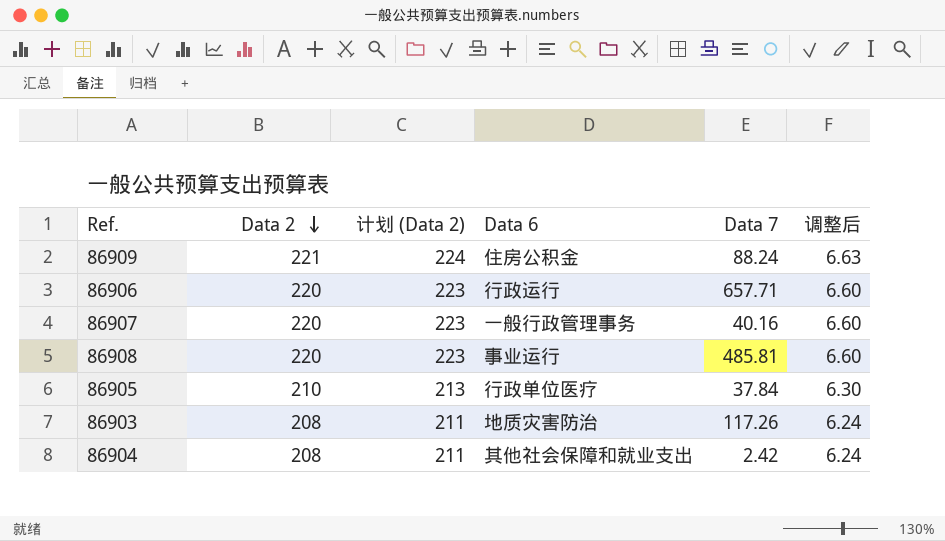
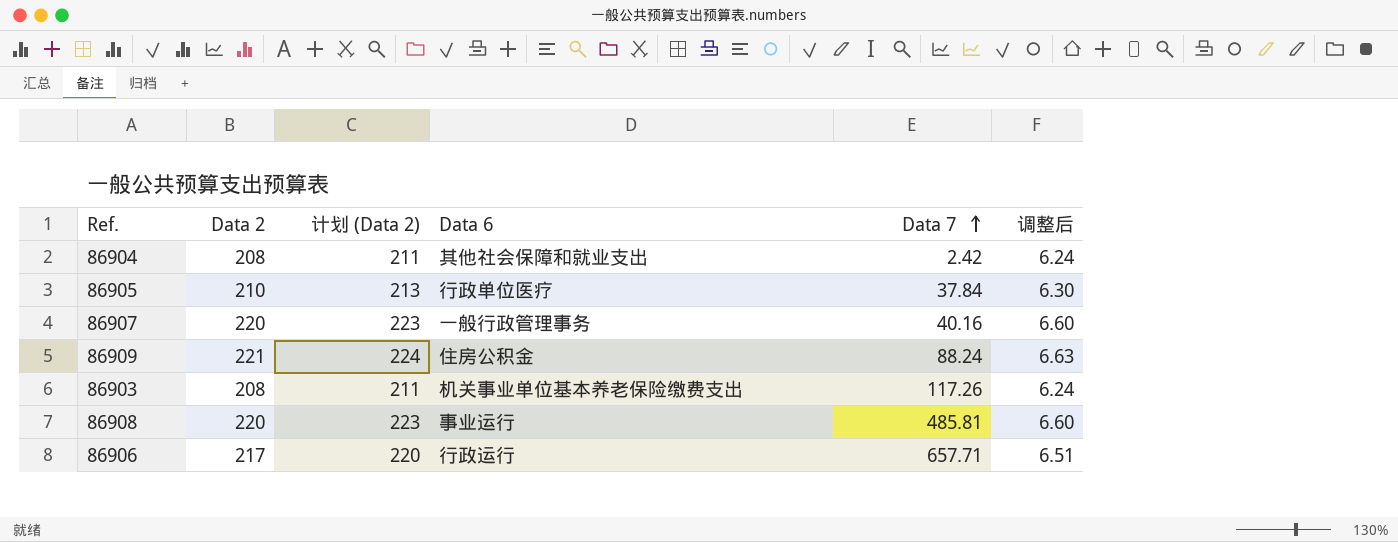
row order: Data 2 descending -> Data 7 ascending
86903 | Data 6: 地质灾害防治 -> 机关事业单位基本养老保险缴费支出
86906 | Data 2: 220 -> 217
86906 | 计划 (Data 2): 223 -> 220
86906 | 调整后: 6.60 -> 6.51

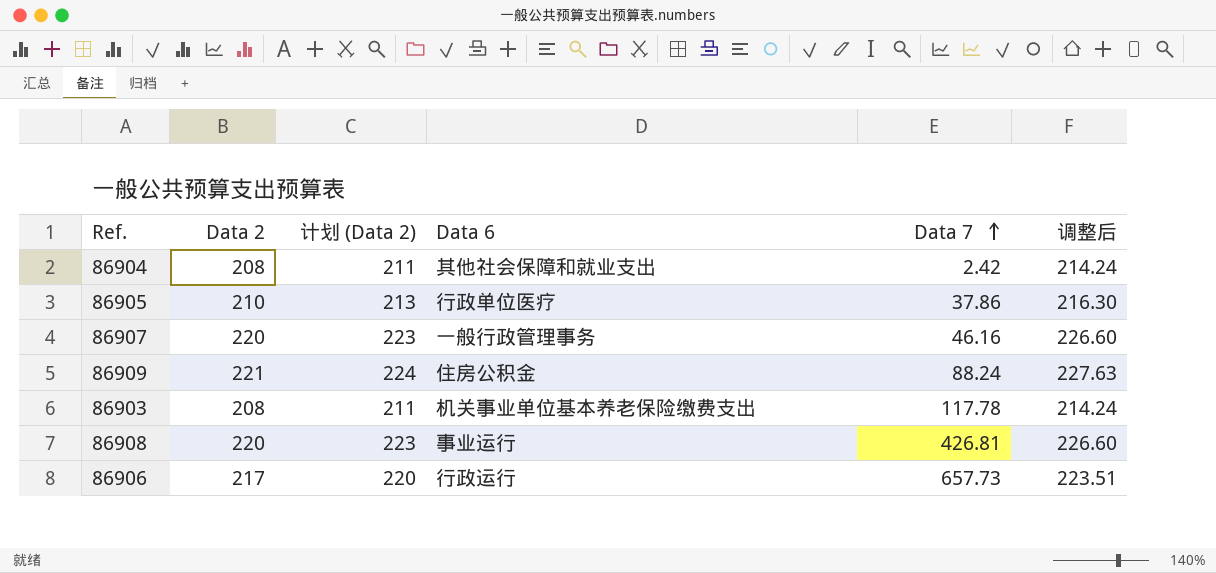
column 调整后 | formula: [Data 2] * 0.03 -> [Data 2] * 1.03
86905 | Data 7: 37.84 -> 37.86
86907 | Data 7: 40.16 -> 46.16
86903 | Data 7: 117.26 -> 117.78
86908 | Data 7: 485.81 -> 426.81
86906 | Data 7: 657.71 -> 657.73

